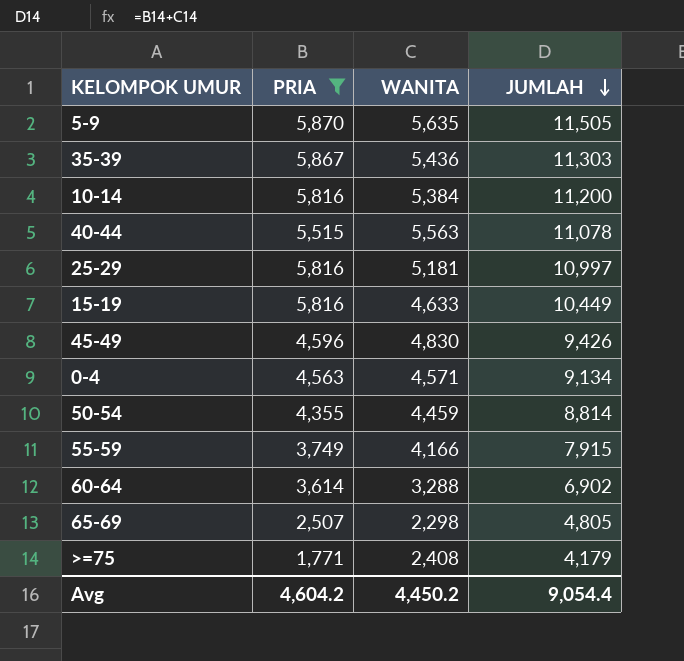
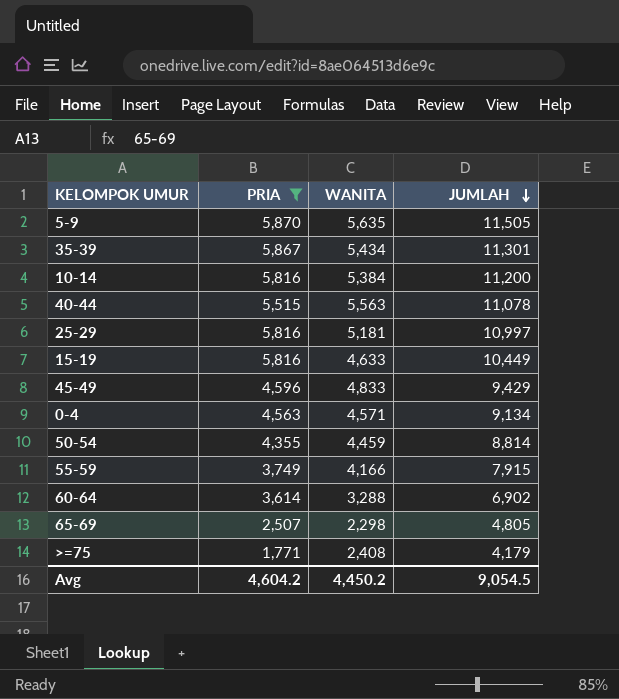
35-39 | WANITA: 5,436 -> 5,434
35-39 | JUMLAH: 11,303 -> 11,301
45-49 | WANITA: 4,830 -> 4,833
45-49 | JUMLAH: 9,426 -> 9,429
Avg | JUMLAH: 9,054.4 -> 9,054.5

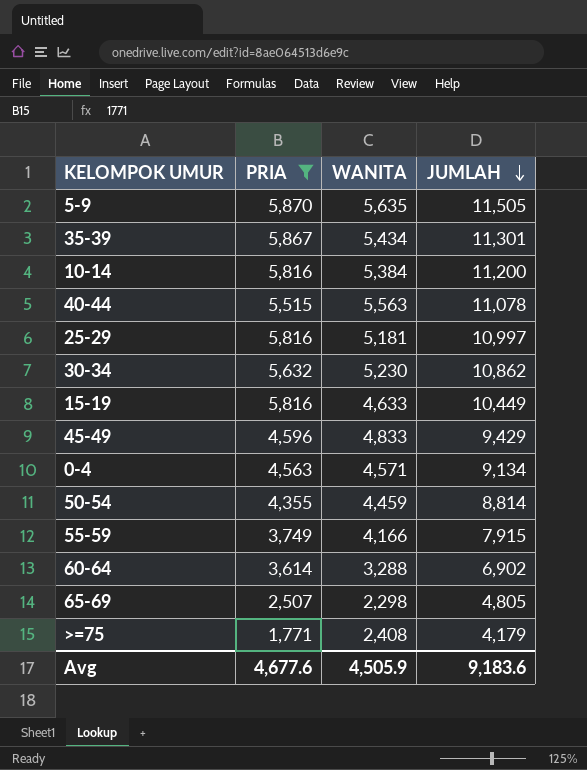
row 30-34: none -> 5,632 | 5,230 | 10,862
Avg | PRIA: 4,604.2 -> 4,677.6
Avg | WANITA: 4,450.2 -> 4,505.9
Avg | JUMLAH: 9,054.5 -> 9,183.6

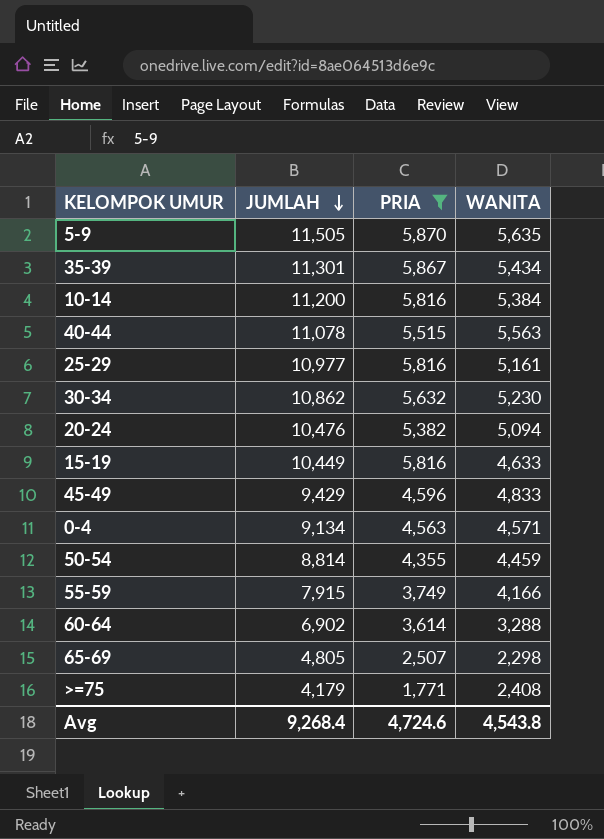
column JUMLAH | position: 4 -> 2
25-29 | JUMLAH: 10,997 -> 10,977
25-29 | WANITA: 5,181 -> 5,161
row 20-24: none -> 10,476 | 5,382 | 5,094
Avg | JUMLAH: 9,183.6 -> 9,268.4
Avg | PRIA: 4,677.6 -> 4,724.6
Avg | WANITA: 4,505.9 -> 4,543.8

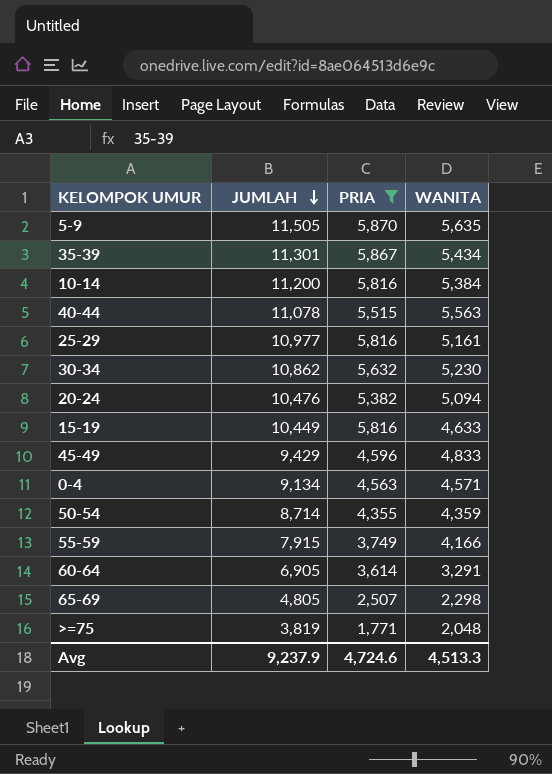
50-54 | JUMLAH: 8,814 -> 8,714
50-54 | WANITA: 4,459 -> 4,359
60-64 | JUMLAH: 6,902 -> 6,905
60-64 | WANITA: 3,288 -> 3,291
>=75 | JUMLAH: 4,179 -> 3,819
>=75 | WANITA: 2,408 -> 2,048
Avg | JUMLAH: 9,268.4 -> 9,237.9
Avg | WANITA: 4,543.8 -> 4,513.3

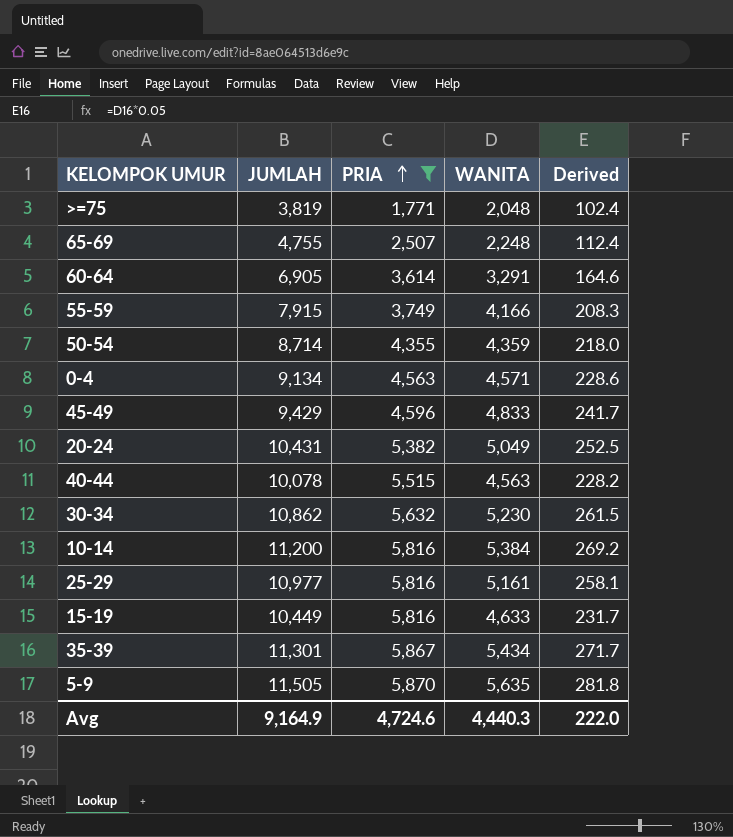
row order: JUMLAH descending -> PRIA ascending
column Derived | formula: none -> [WANITA] * 0.05
65-69 | JUMLAH: 4,805 -> 4,755
65-69 | WANITA: 2,298 -> 2,248
20-24 | JUMLAH: 10,476 -> 10,431
20-24 | WANITA: 5,094 -> 5,049
40-44 | JUMLAH: 11,078 -> 10,078
40-44 | WANITA: 5,563 -> 4,563
Avg | JUMLAH: 9,237.9 -> 9,164.9
Avg | WANITA: 4,513.3 -> 4,440.3

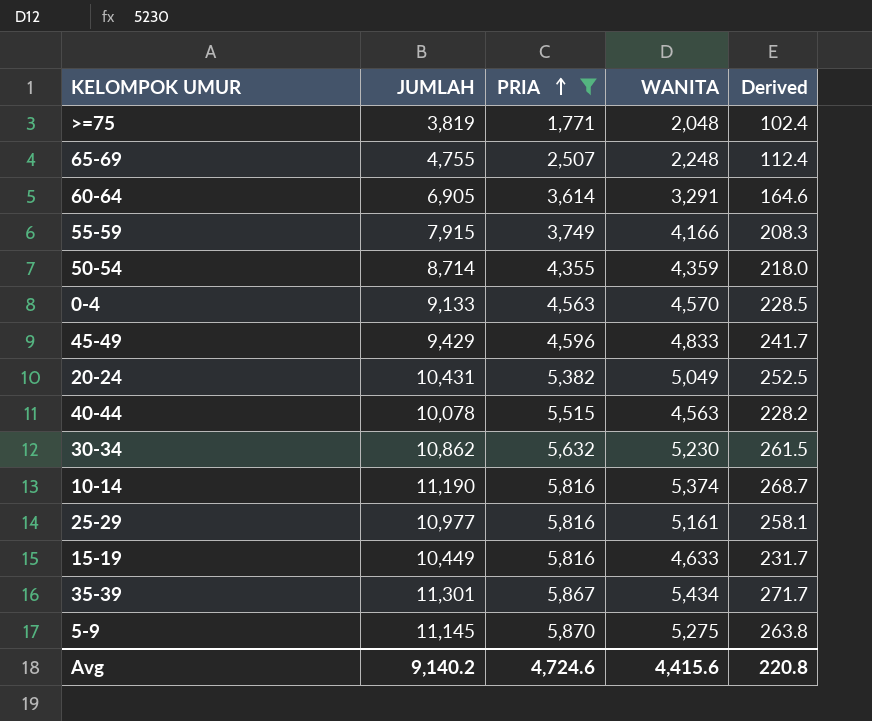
0-4 | JUMLAH: 9,134 -> 9,133
0-4 | WANITA: 4,571 -> 4,570
0-4 | Derived: 228.6 -> 228.5
10-14 | JUMLAH: 11,200 -> 11,190
10-14 | WANITA: 5,384 -> 5,374
10-14 | Derived: 269.2 -> 268.7
5-9 | JUMLAH: 11,505 -> 11,145
5-9 | WANITA: 5,635 -> 5,275
5-9 | Derived: 281.8 -> 263.8
Avg | JUMLAH: 9,164.9 -> 9,140.2
Avg | WANITA: 4,440.3 -> 4,415.6
Avg | Derived: 222.0 -> 220.8

